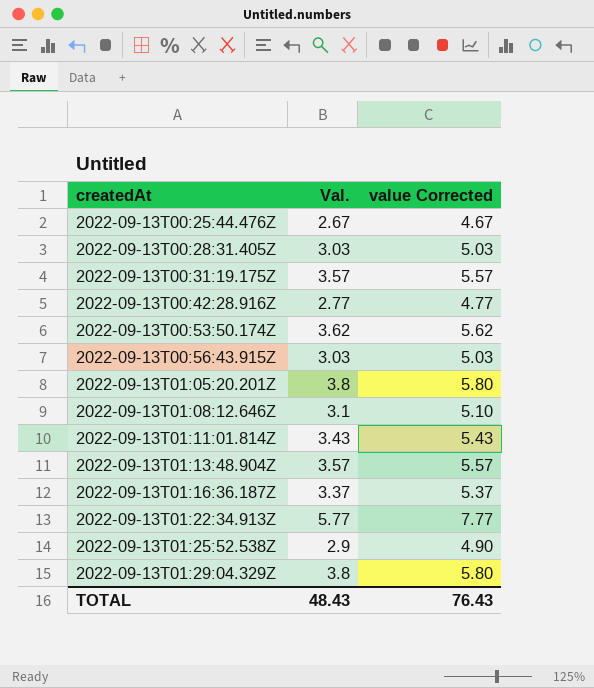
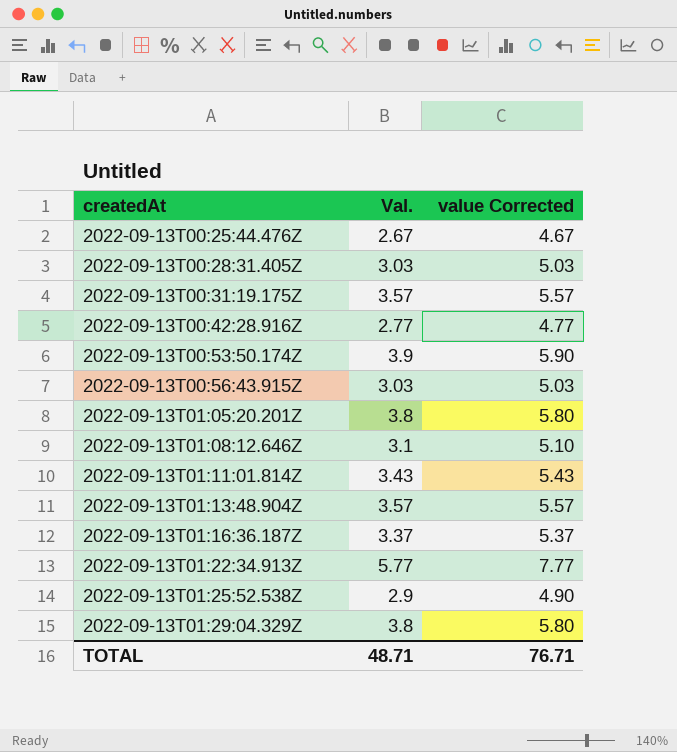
2022-09-13T00:53:50.174Z | Val.: 3.62 -> 3.9
2022-09-13T00:53:50.174Z | value Corrected: 5.62 -> 5.90
TOTAL | Val.: 48.43 -> 48.71
TOTAL | value Corrected: 76.43 -> 76.71

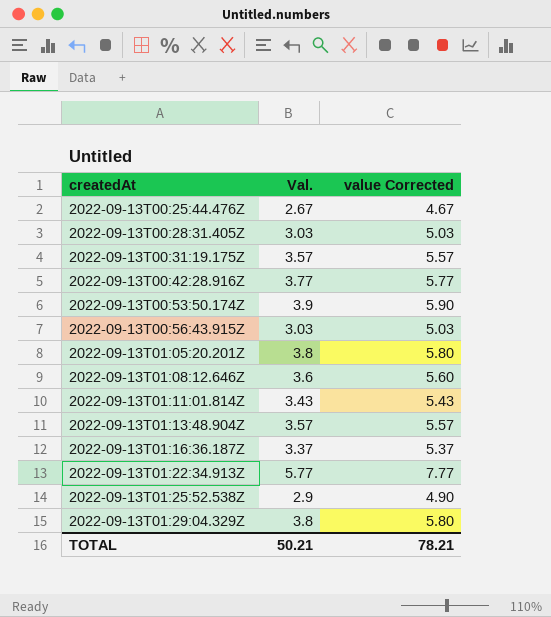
2022-09-13T00:42:28.916Z | Val.: 2.77 -> 3.77
2022-09-13T00:42:28.916Z | value Corrected: 4.77 -> 5.77
2022-09-13T01:08:12.646Z | Val.: 3.1 -> 3.6
2022-09-13T01:08:12.646Z | value Corrected: 5.10 -> 5.60
TOTAL | Val.: 48.71 -> 50.21
TOTAL | value Corrected: 76.71 -> 78.21

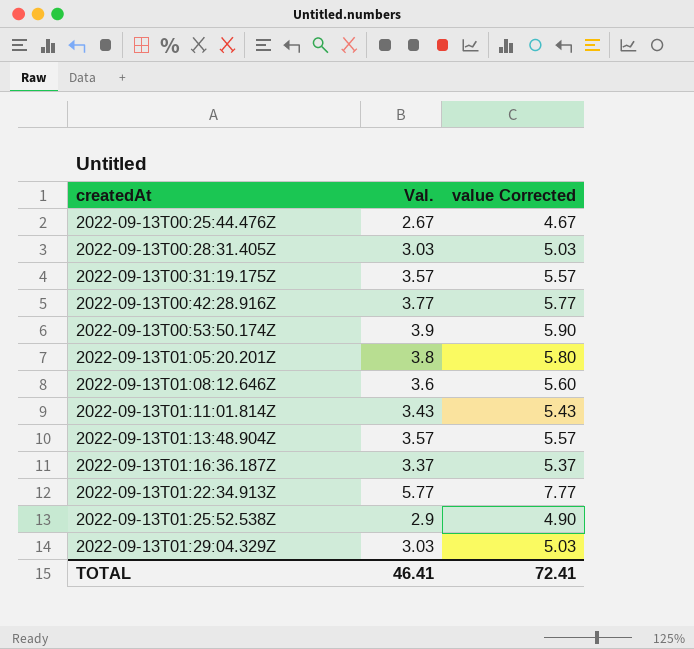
row 2022-09-13T00:56:43.915Z: 3.03 | 5.03 -> none
2022-09-13T01:29:04.329Z | Val.: 3.8 -> 3.03
2022-09-13T01:29:04.329Z | value Corrected: 5.80 -> 5.03
TOTAL | Val.: 50.21 -> 46.41
TOTAL | value Corrected: 78.21 -> 72.41

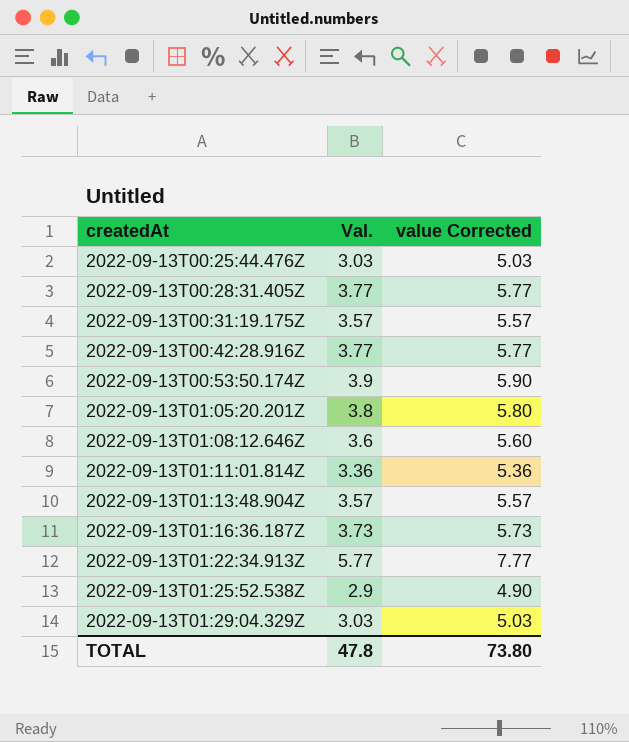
2022-09-13T00:25:44.476Z | Val.: 2.67 -> 3.03
2022-09-13T00:25:44.476Z | value Corrected: 4.67 -> 5.03
2022-09-13T00:28:31.405Z | Val.: 3.03 -> 3.77
2022-09-13T00:28:31.405Z | value Corrected: 5.03 -> 5.77
2022-09-13T01:11:01.814Z | Val.: 3.43 -> 3.36
2022-09-13T01:11:01.814Z | value Corrected: 5.43 -> 5.36
2022-09-13T01:16:36.187Z | Val.: 3.37 -> 3.73
2022-09-13T01:16:36.187Z | value Corrected: 5.37 -> 5.73
TOTAL | Val.: 46.41 -> 47.8
TOTAL | value Corrected: 72.41 -> 73.80

